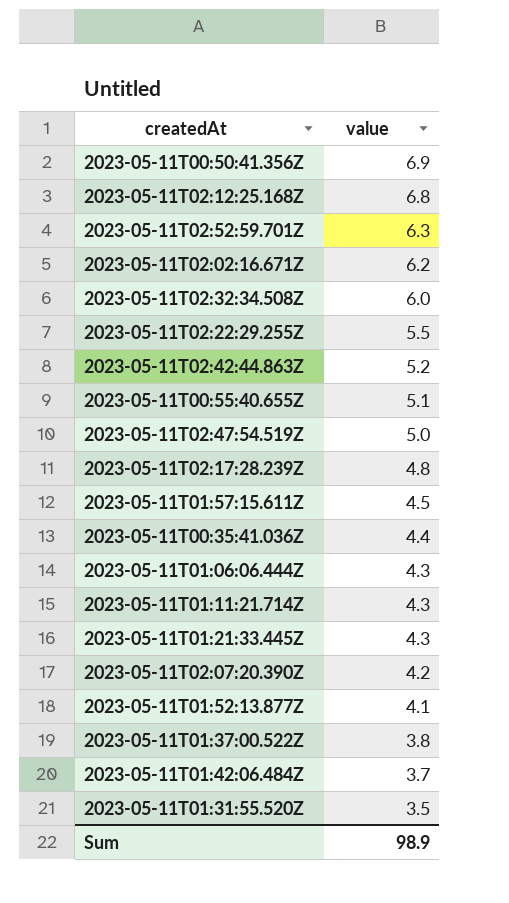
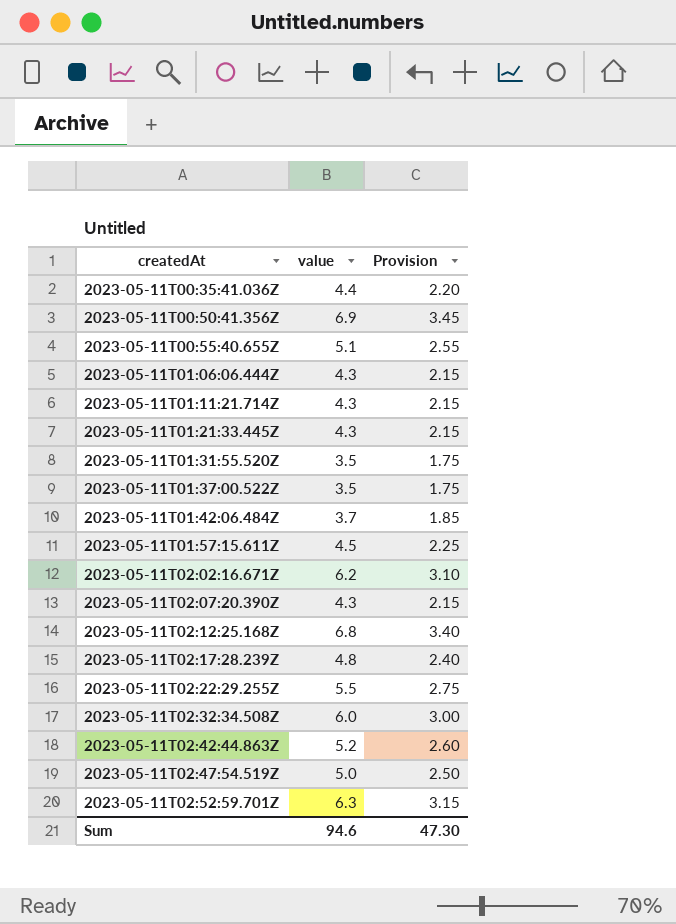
row order: value descending -> createdAt ascending
column Provision | formula: none -> [value] * 0.5
row 2023-05-11T01:52:13.877Z: 4.1 -> none
2023-05-11T01:37:00.522Z | value: 3.8 -> 3.5
2023-05-11T02:07:20.390Z | value: 4.2 -> 4.3
Sum | value: 98.9 -> 94.6

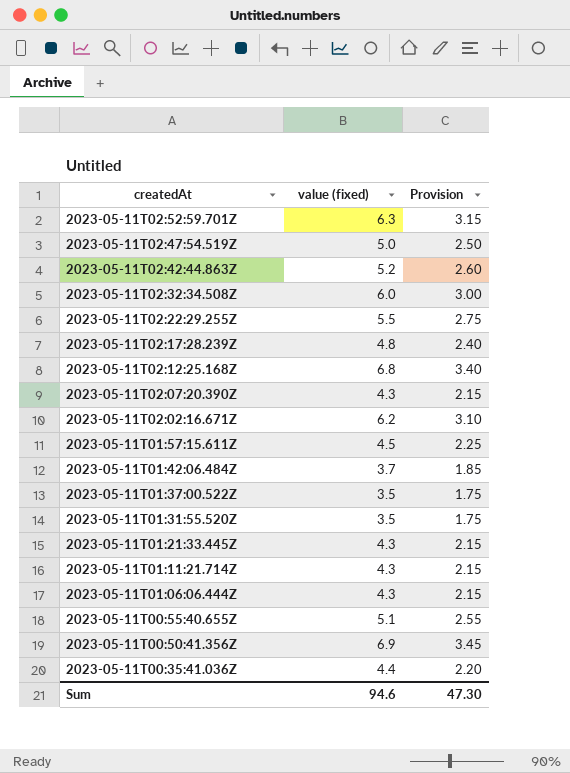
row order: createdAt ascending -> createdAt descending
column name: value -> value (fixed)

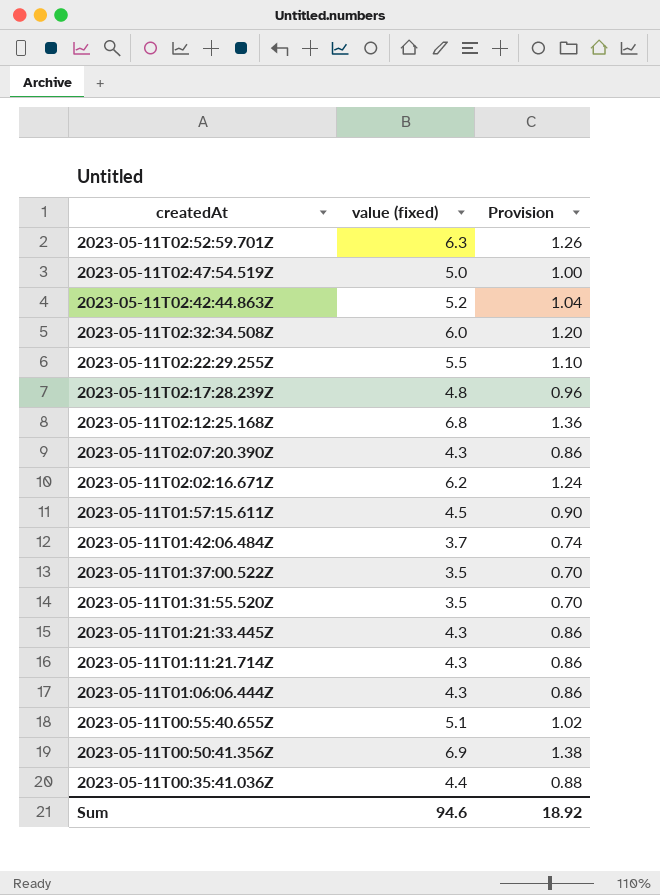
column Provision | formula: [value (fixed)] * 0.5 -> [value (fixed)] * 0.2
Sum | Provision: 47.30 -> 18.92

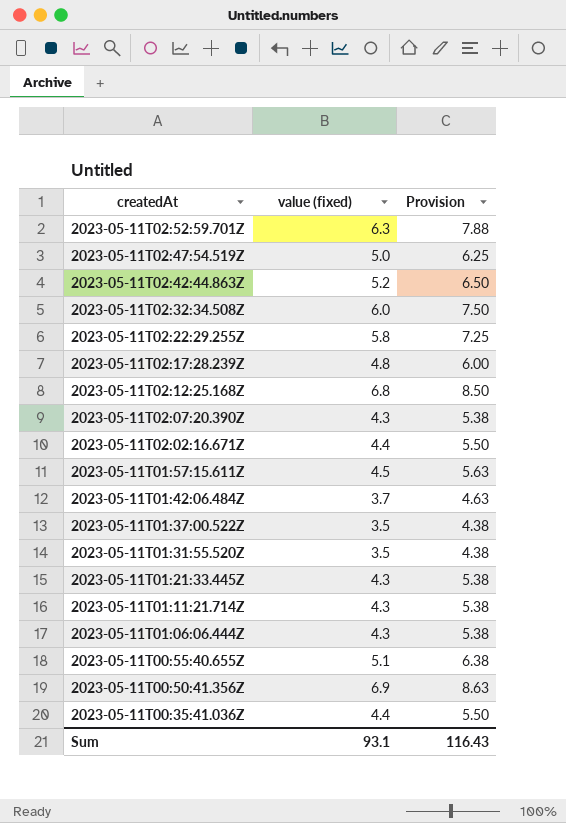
column Provision | formula: [value (fixed)] * 0.2 -> [value (fixed)] * 1.25
2023-05-11T02:22:29.255Z | value (fixed): 5.5 -> 5.8
2023-05-11T02:02:16.671Z | value (fixed): 6.2 -> 4.4
Sum | value (fixed): 94.6 -> 93.1
Sum | Provision: 18.92 -> 116.43

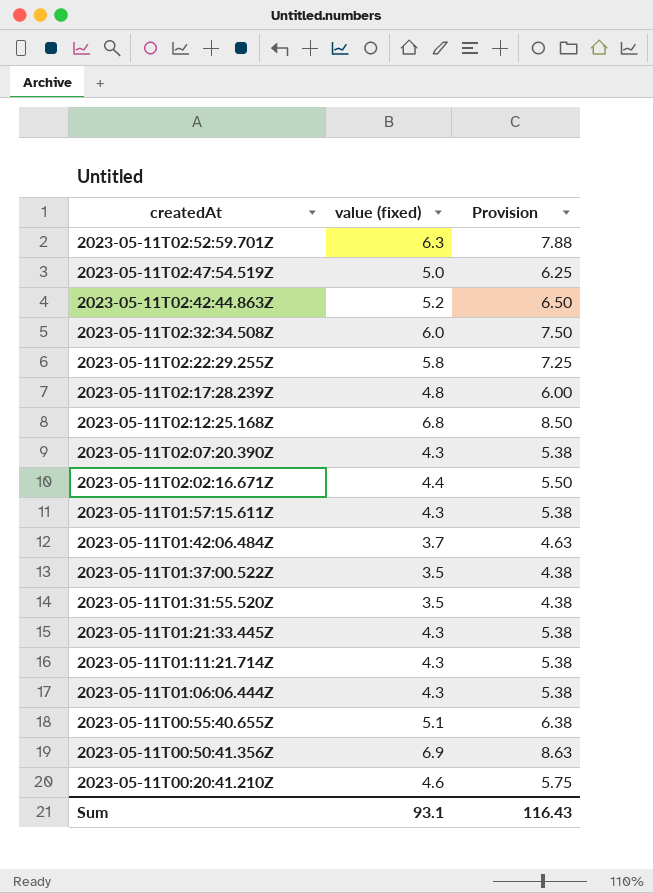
row 2023-05-11T00:35:41.036Z: 4.4 | 5.50 -> none
2023-05-11T01:57:15.611Z | value (fixed): 4.5 -> 4.3
2023-05-11T01:57:15.611Z | Provision: 5.63 -> 5.38
row 2023-05-11T00:20:41.210Z: none -> 4.6 | 5.75

